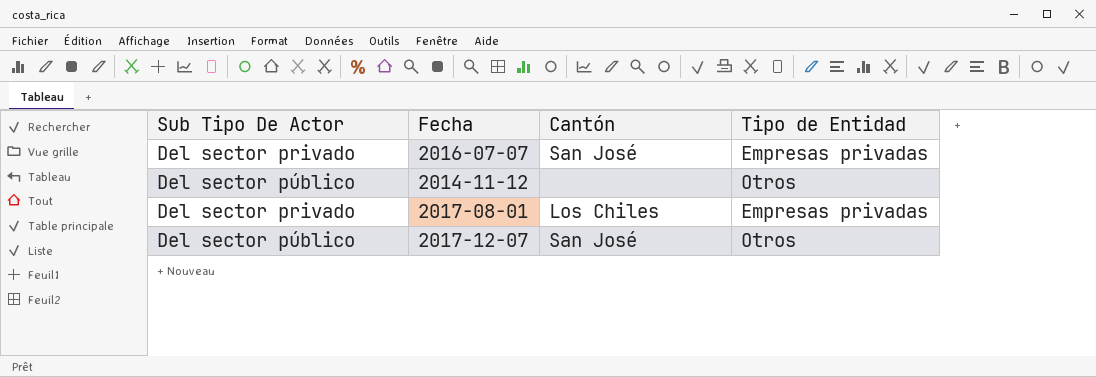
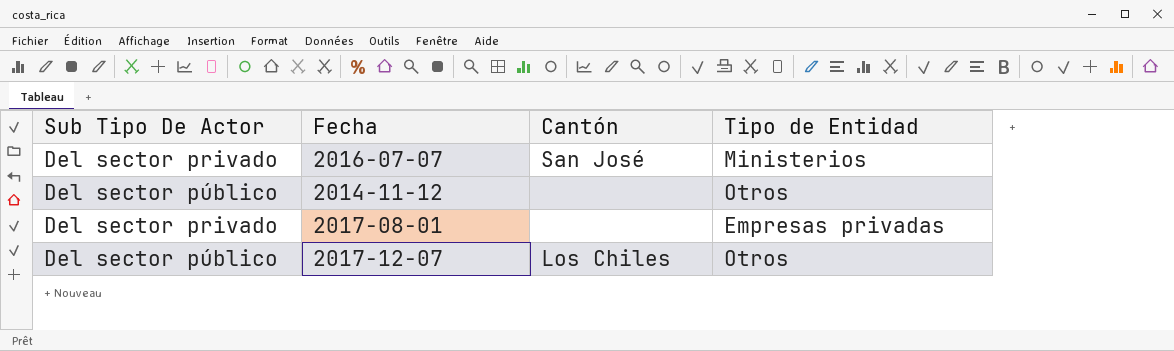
2016-07-07 | Tipo de Entidad: Empresas privadas -> Ministerios
2017-08-01 | Cantón: Los Chiles -> none
2017-12-07 | Cantón: San José -> Los Chiles

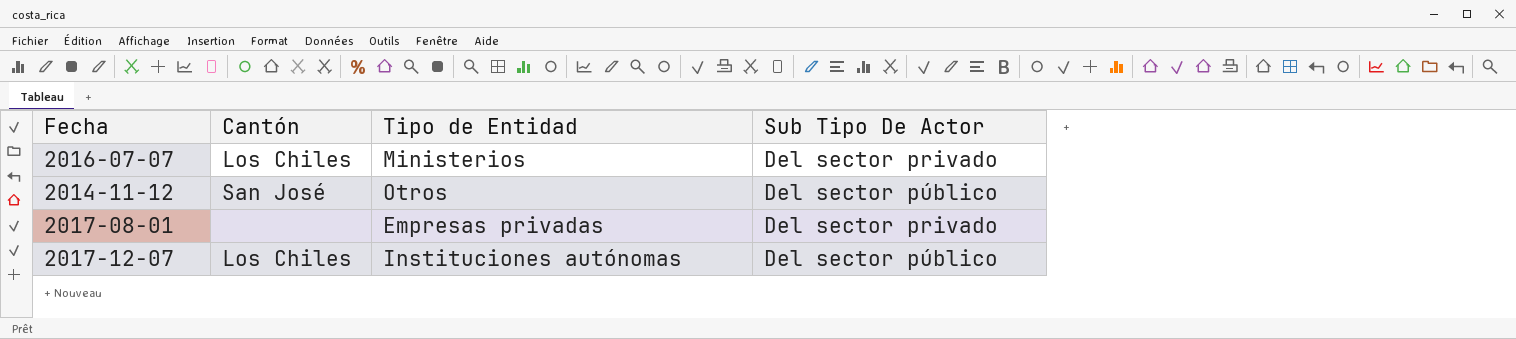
column Sub Tipo De Actor | position: 1 -> 4
2016-07-07 | Cantón: San José -> Los Chiles
2014-11-12 | Cantón: none -> San José
2017-12-07 | Tipo de Entidad: Otros -> Instituciones autónomas

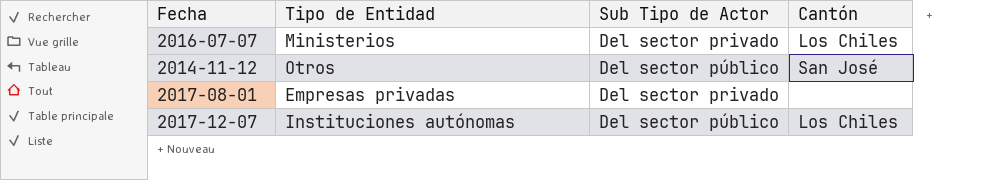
column name: Sub Tipo De Actor -> Sub Tipo de Actor
column Cantón | position: 2 -> 4

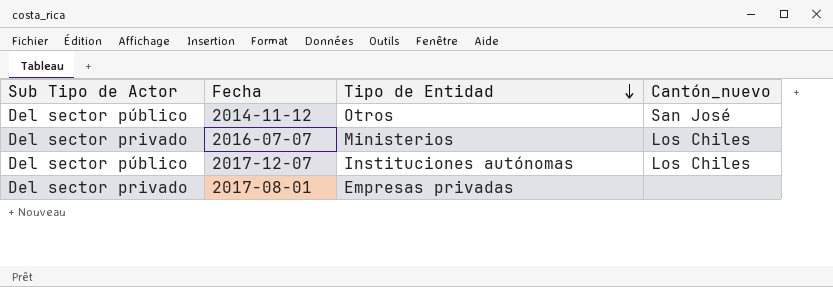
row order: none -> Tipo de Entidad descending
column Sub Tipo de Actor | position: 3 -> 1
column name: Cantón -> Cantón_nuevo

